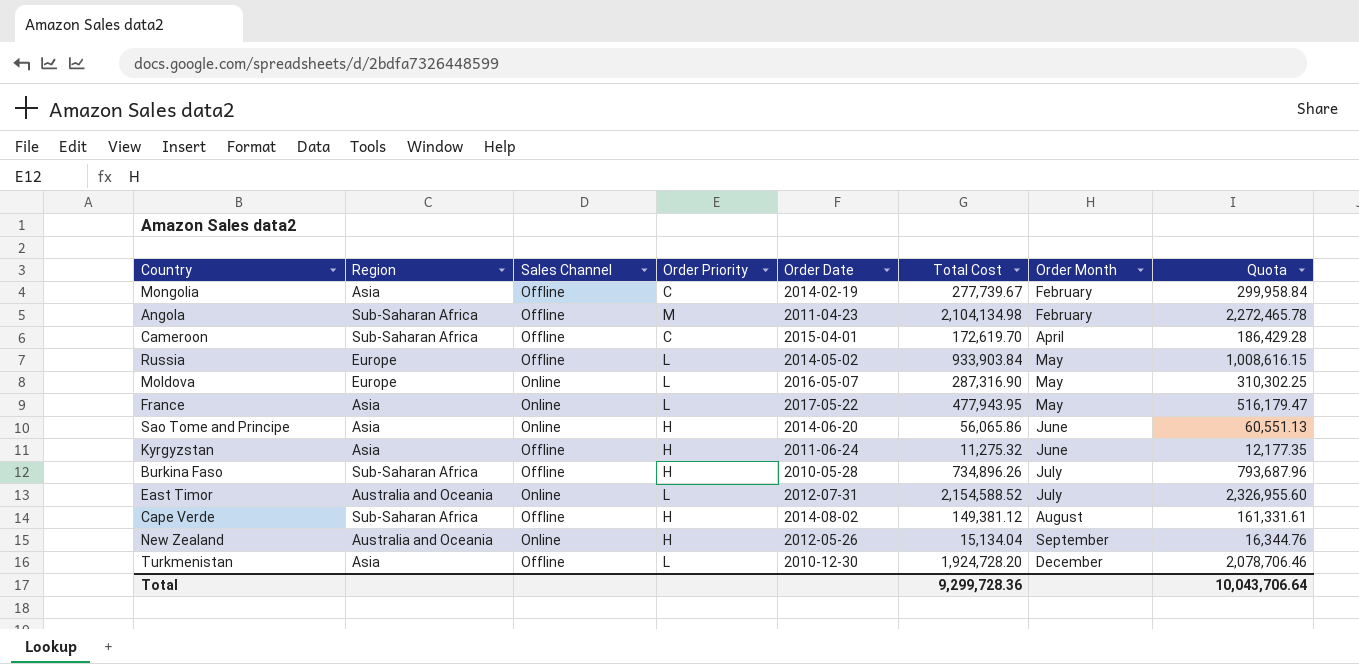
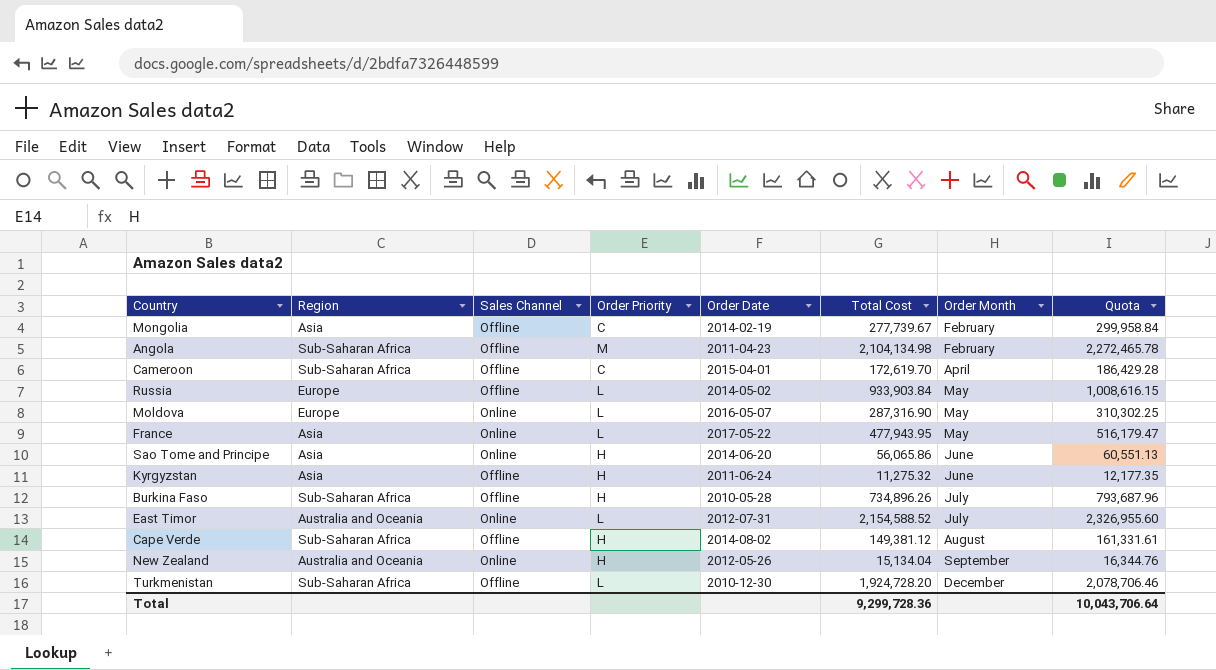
Turkmenistan | Region: Asia -> Sub-Saharan Africa

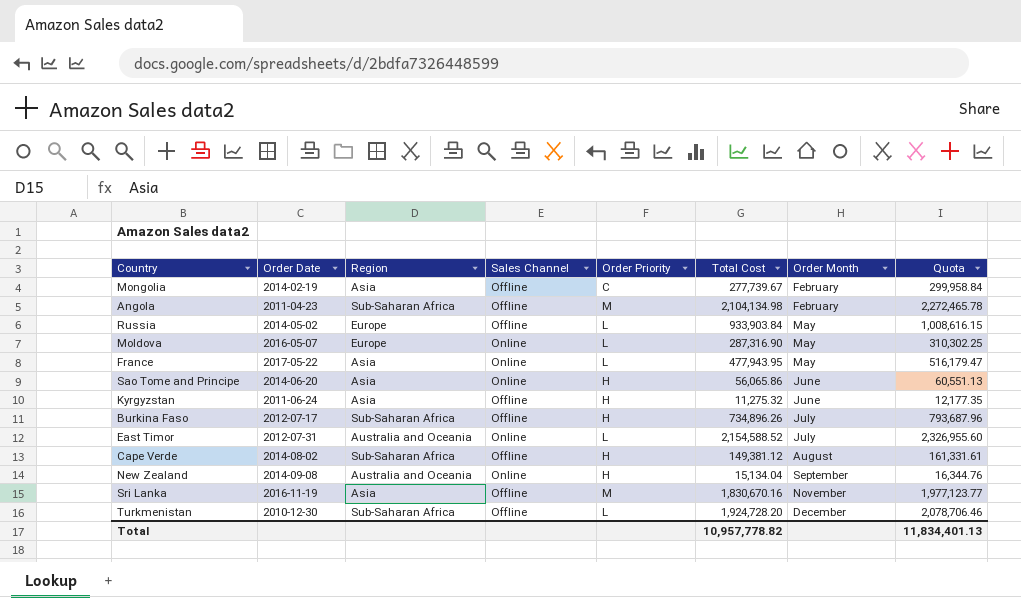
column Order Date | position: 5 -> 2
row Cameroon: Sub-Saharan Africa | Offline | C | 2015-04-01 | 172,619.70 | April | 186,429.28 -> none
Burkina Faso | Order Date: 2010-05-28 -> 2012-07-17
New Zealand | Order Date: 2012-05-26 -> 2014-09-08
row Sri Lanka: none -> 2016-11-19 | Asia | Offline | M | 1,830,670.16 | November | 1,977,123.77
Total | Total Cost: 9,299,728.36 -> 10,957,778.82
Total | Quota: 10,043,706.64 -> 11,834,401.13

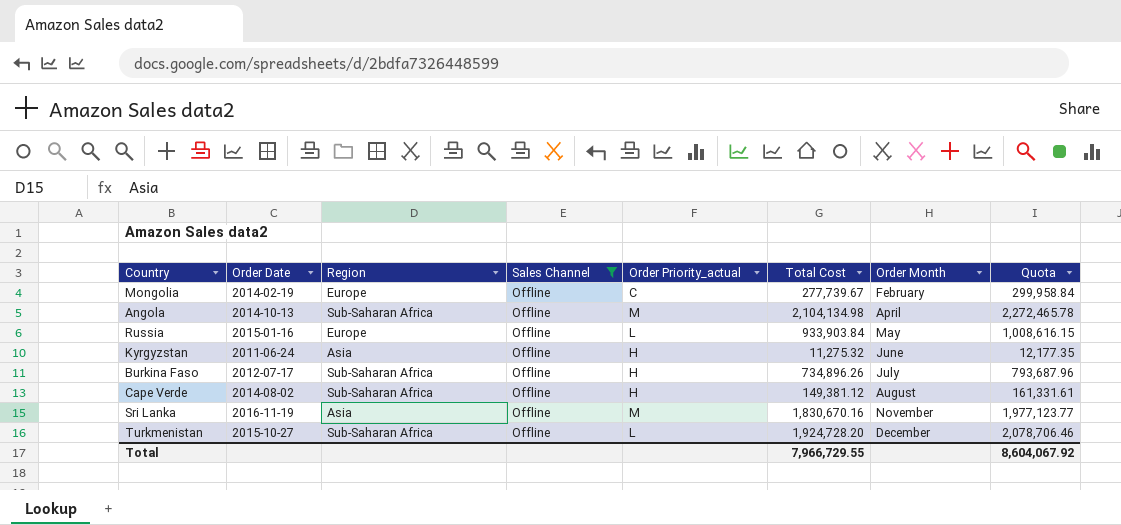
filter: none -> Sales Channel = Offline
column name: Order Priority -> Order Priority_actual
Mongolia | Region: Asia -> Europe
Angola | Order Date: 2011-04-23 -> 2014-10-13
Angola | Order Month: February -> April
Russia | Order Date: 2014-05-02 -> 2015-01-16
Turkmenistan | Order Date: 2010-12-30 -> 2015-10-27
Total | Total Cost: 10,957,778.82 -> 7,966,729.55
Total | Quota: 11,834,401.13 -> 8,604,067.92

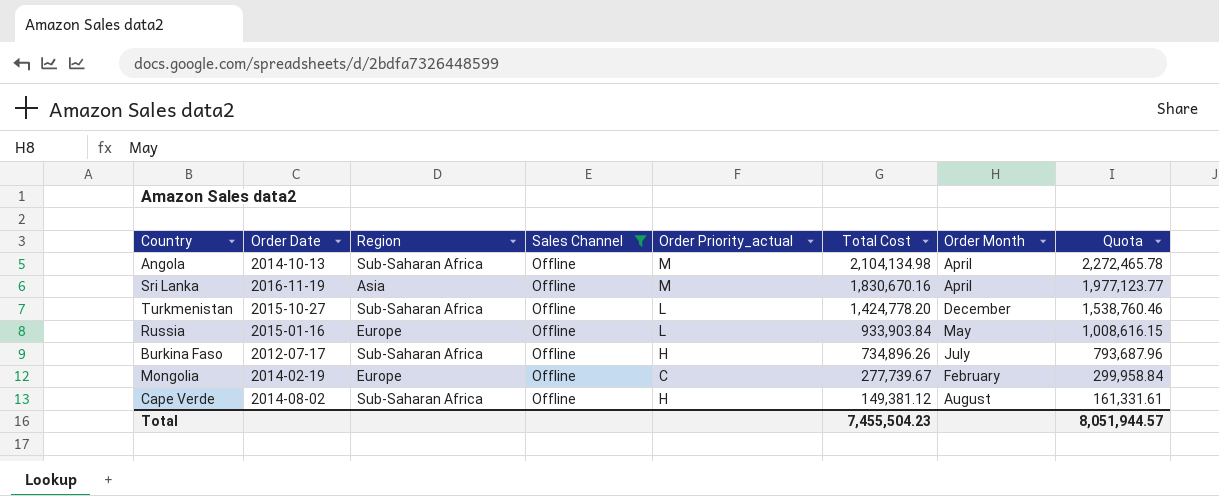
row order: Order Month ascending -> Total Cost descending
row Kyrgyzstan: 2011-06-24 | Asia | Offline | H | 11,275.32 | June | 12,177.35 -> none
Sri Lanka | Order Month: November -> April
Turkmenistan | Total Cost: 1,924,728.20 -> 1,424,778.20
Turkmenistan | Quota: 2,078,706.46 -> 1,538,760.46
Total | Total Cost: 7,966,729.55 -> 7,455,504.23
Total | Quota: 8,604,067.92 -> 8,051,944.57

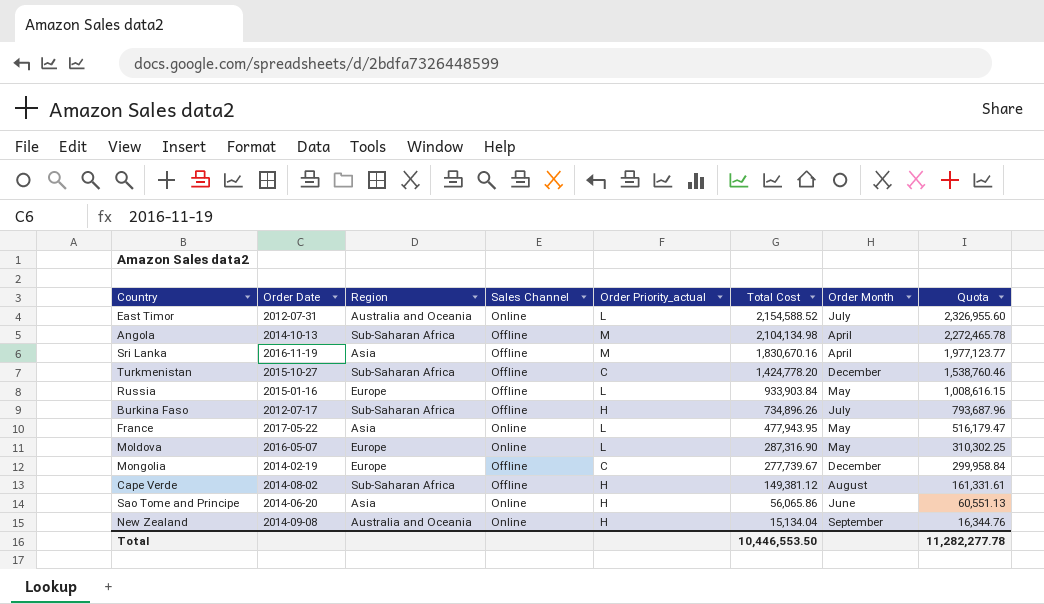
filter: Sales Channel = Offline -> none
Turkmenistan | Order Priority_actual: L -> C
Mongolia | Order Month: February -> December
Total | Total Cost: 7,455,504.23 -> 10,446,553.50
Total | Quota: 8,051,944.57 -> 11,282,277.78

